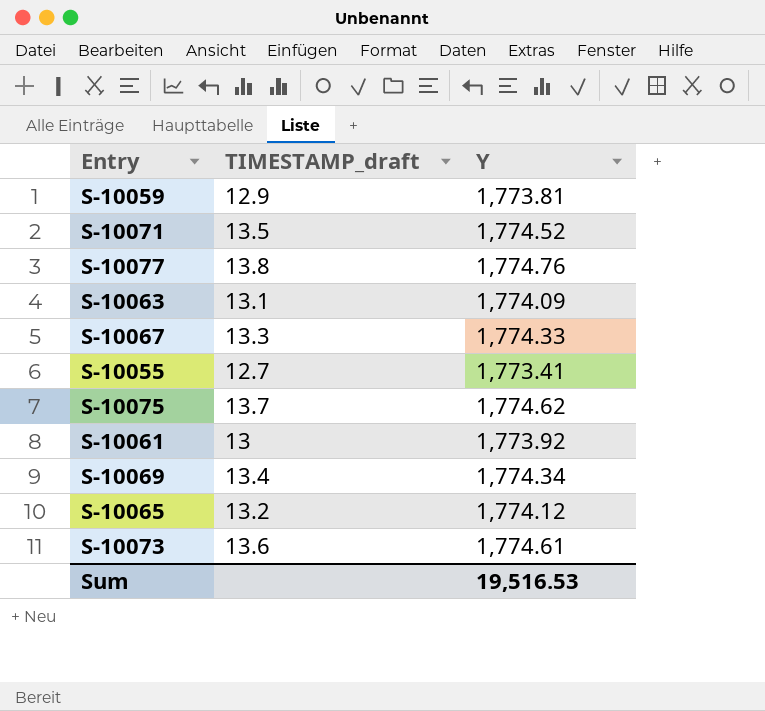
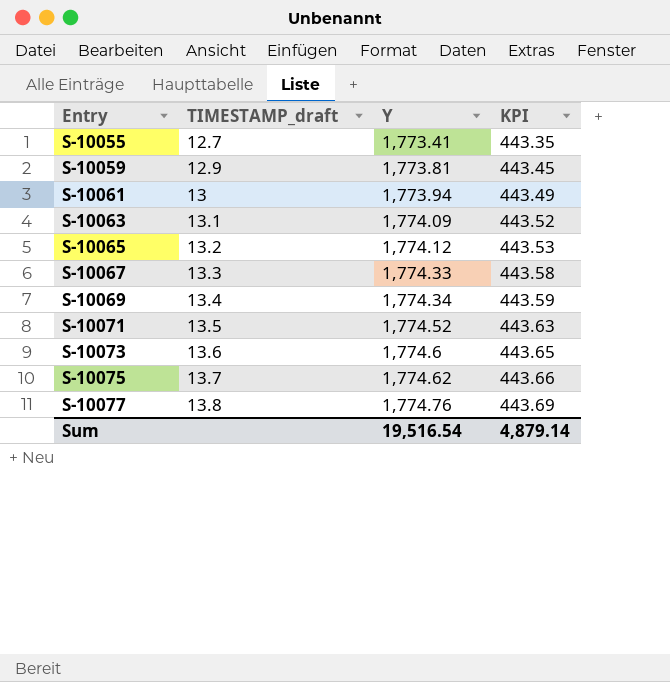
row order: none -> Entry ascending
column KPI | formula: none -> [Y] * 0.25
S-10061 | Y: 1,773.92 -> 1,773.94
S-10073 | Y: 1,774.61 -> 1,774.6
Sum | Y: 19,516.53 -> 19,516.54

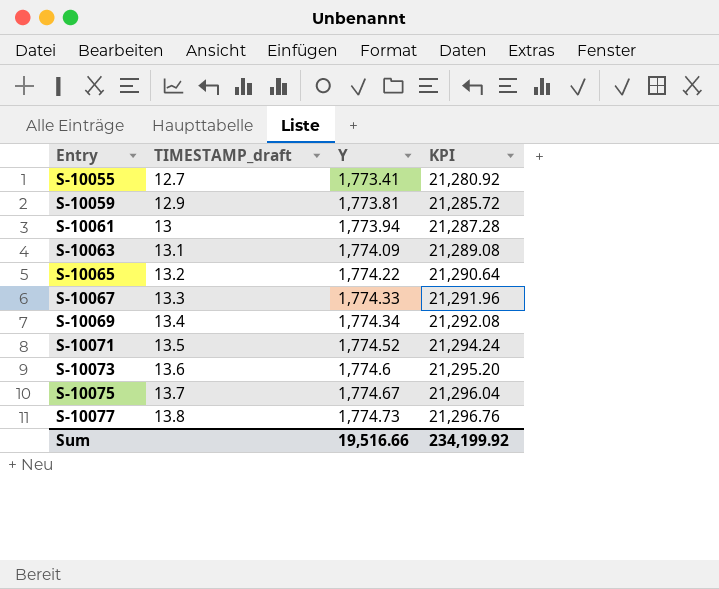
column KPI | formula: [Y] * 0.25 -> [Y] * 12
S-10065 | Y: 1,774.12 -> 1,774.22
S-10075 | Y: 1,774.62 -> 1,774.67
S-10077 | Y: 1,774.76 -> 1,774.73
Sum | Y: 19,516.54 -> 19,516.66
Sum | KPI: 4,879.14 -> 234,199.92

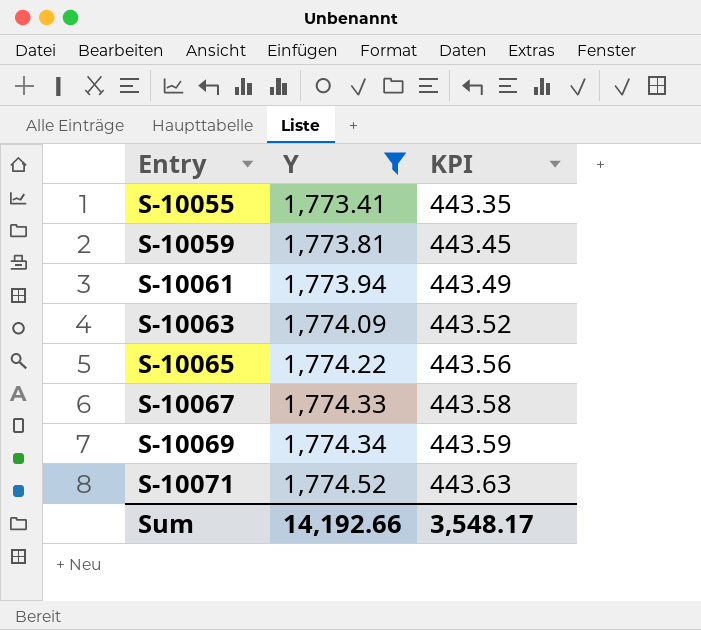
filter: none -> Y <= 1,774.52
column TIMESTAMP_draft | position: 2 -> none
column KPI | formula: [Y] * 12 -> [Y] * 0.25
Sum | Y: 19,516.66 -> 14,192.66
Sum | KPI: 234,199.92 -> 3,548.17

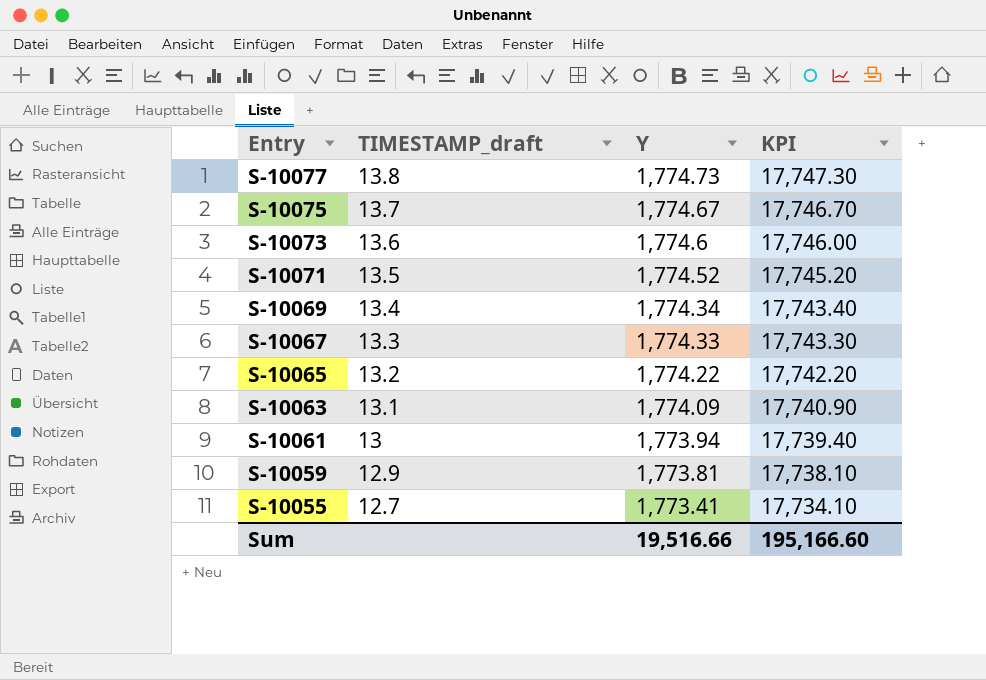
filter: Y <= 1,774.52 -> none
row order: Entry ascending -> Entry descending
column TIMESTAMP_draft | position: none -> 2
column KPI | formula: [Y] * 0.25 -> [Y] * 10
Sum | Y: 14,192.66 -> 19,516.66
Sum | KPI: 3,548.17 -> 195,166.60

